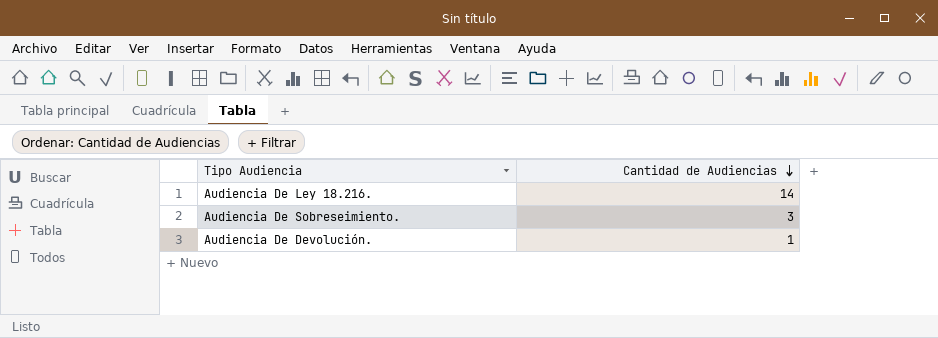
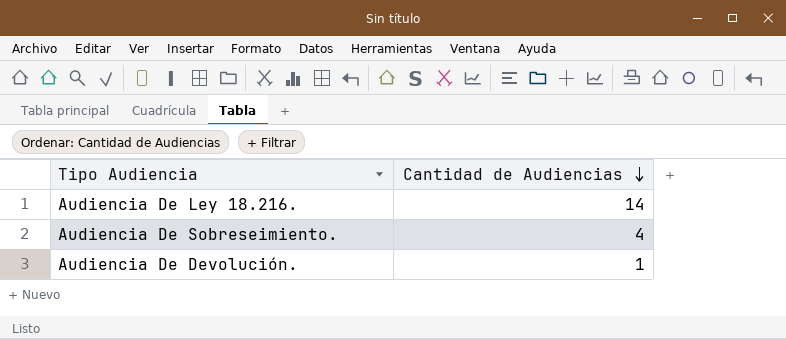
Audiencia De Sobreseimiento. | Cantidad de Audiencias: 3 -> 4

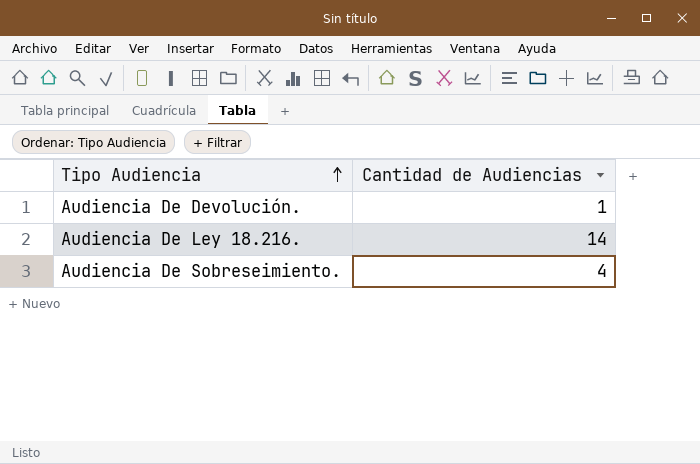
row order: Cantidad de Audiencias descending -> Tipo Audiencia ascending

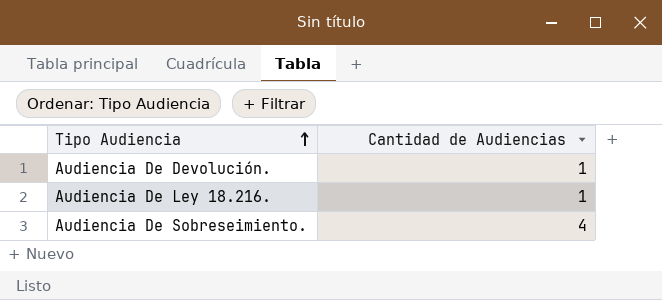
Audiencia De Ley 18.216. | Cantidad de Audiencias: 14 -> 1

